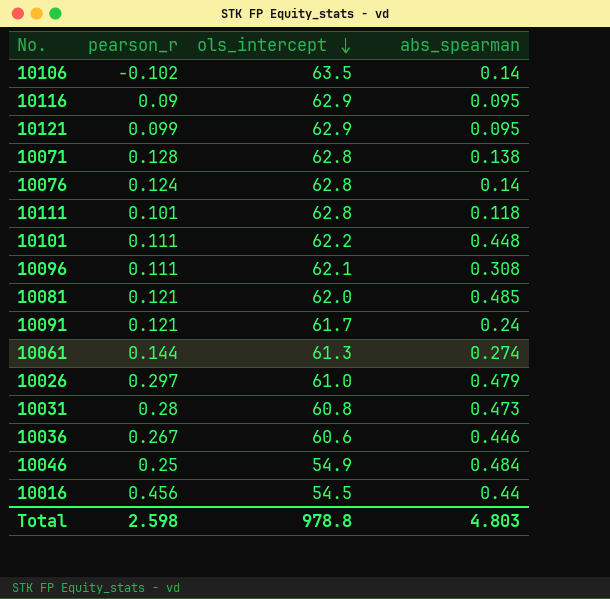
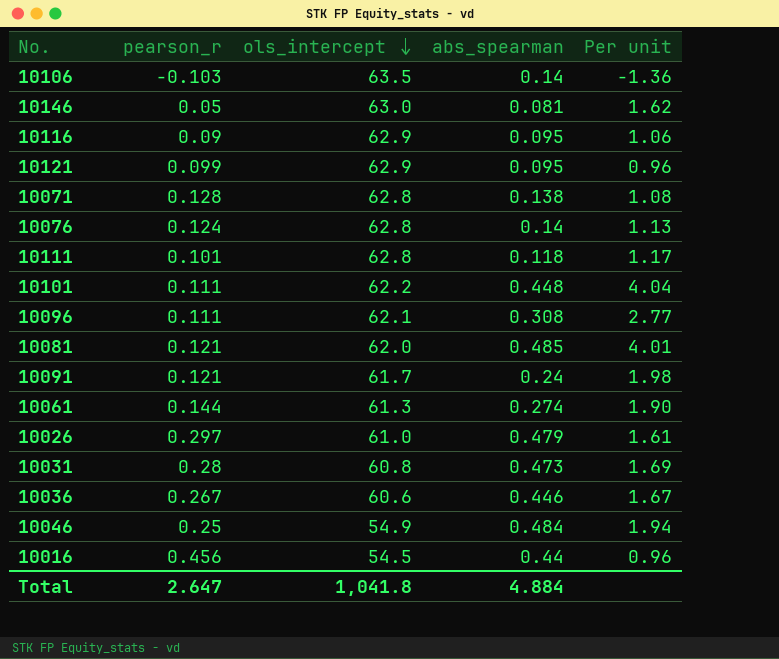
column Per unit | formula: none -> [abs_spearman] / [pearson_r]
10106 | pearson_r: -0.102 -> -0.103
row 10146: none -> 0.05 | 63.0 | 0.081 | 1.62
Total | pearson_r: 2.598 -> 2.647
Total | ols_intercept: 978.8 -> 1,041.8
Total | abs_spearman: 4.803 -> 4.884

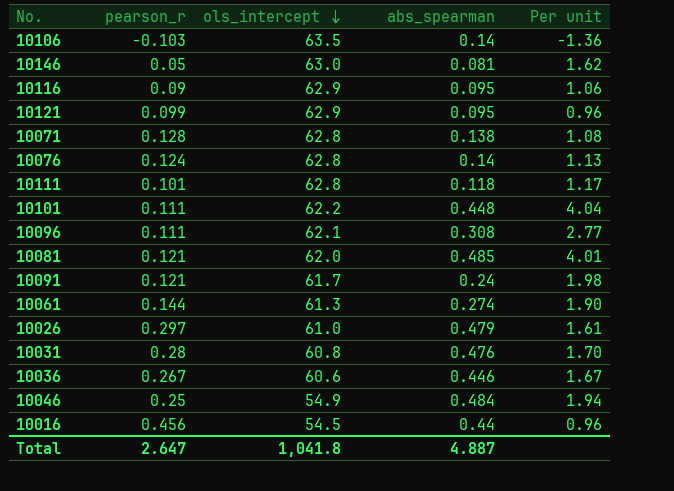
10031 | abs_spearman: 0.473 -> 0.476
10031 | Per unit: 1.69 -> 1.70
Total | abs_spearman: 4.884 -> 4.887

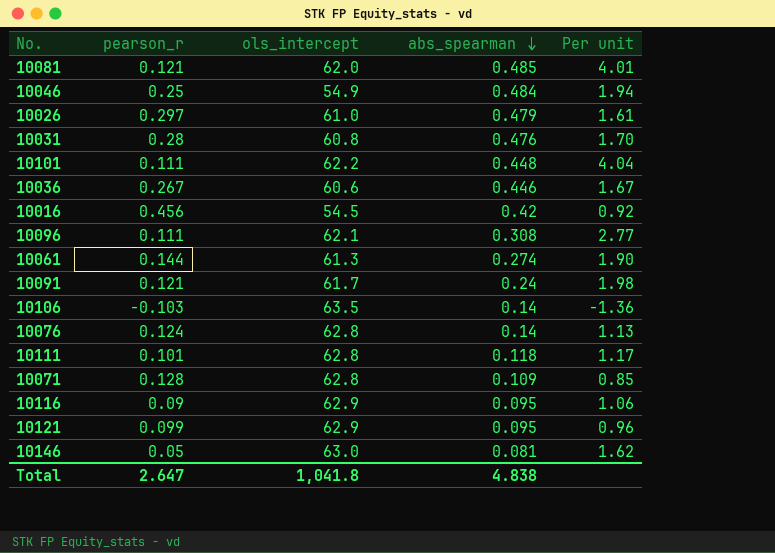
row order: ols_intercept descending -> abs_spearman descending
10016 | abs_spearman: 0.44 -> 0.42
10016 | Per unit: 0.96 -> 0.92
10071 | abs_spearman: 0.138 -> 0.109
10071 | Per unit: 1.08 -> 0.85
Total | abs_spearman: 4.887 -> 4.838

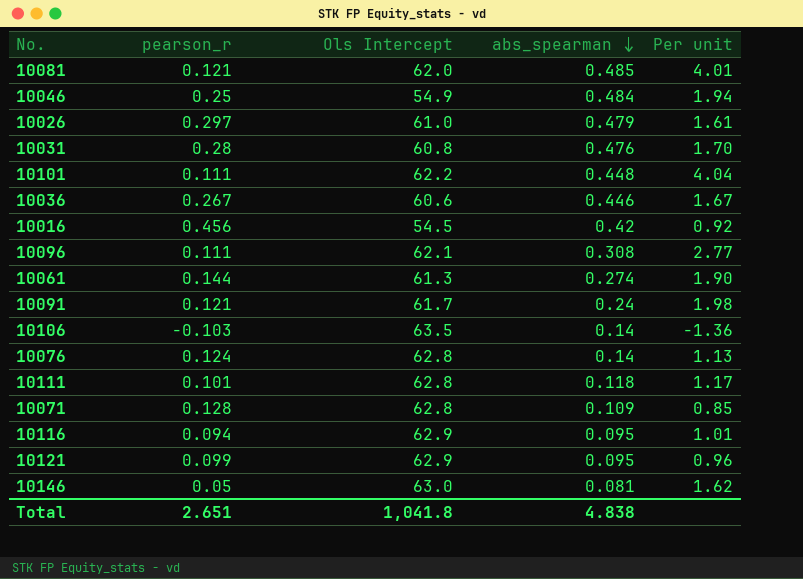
column name: ols_intercept -> Ols Intercept
10116 | pearson_r: 0.09 -> 0.094
10116 | Per unit: 1.06 -> 1.01
Total | pearson_r: 2.647 -> 2.651

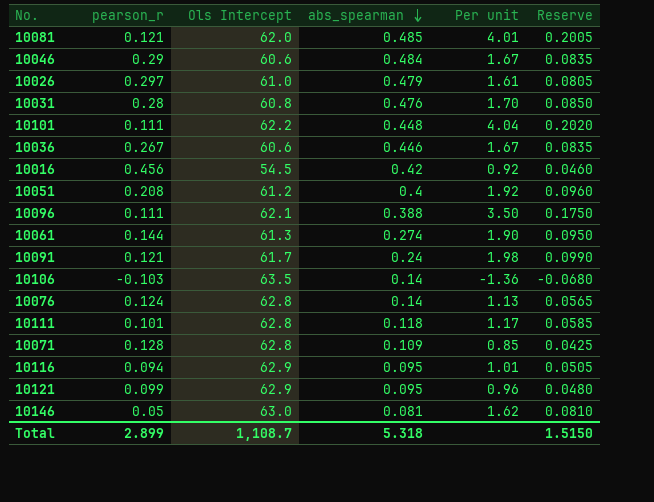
column Reserve | formula: none -> [Per unit] * 0.05
10046 | pearson_r: 0.25 -> 0.29
10046 | Ols Intercept: 54.9 -> 60.6
10046 | Per unit: 1.94 -> 1.67
row 10051: none -> 0.208 | 61.2 | 0.4 | 1.92 | 0.0960
10096 | abs_spearman: 0.308 -> 0.388
10096 | Per unit: 2.77 -> 3.50
Total | pearson_r: 2.651 -> 2.899
Total | Ols Intercept: 1,041.8 -> 1,108.7
Total | abs_spearman: 4.838 -> 5.318

